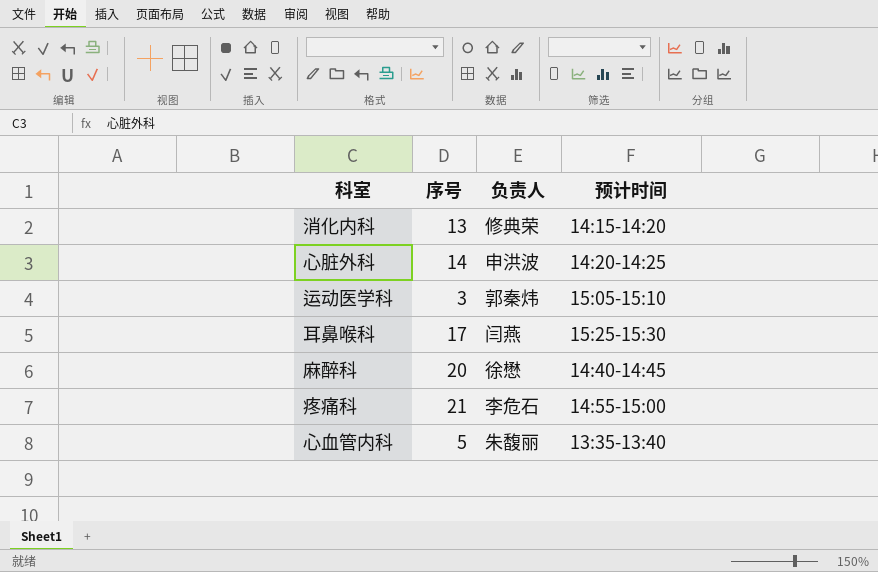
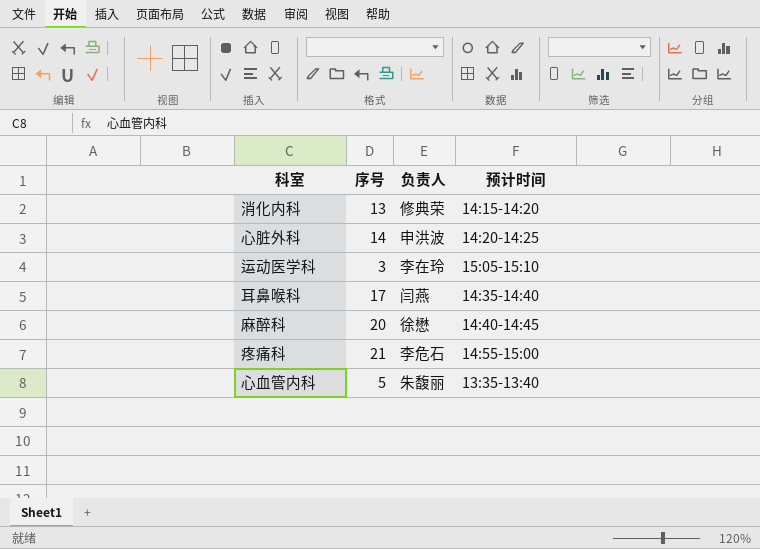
运动医学科 | 负责人: 郭秦炜 -> 李在玲
耳鼻喉科 | 预计时间: 15:25-15:30 -> 14:35-14:40

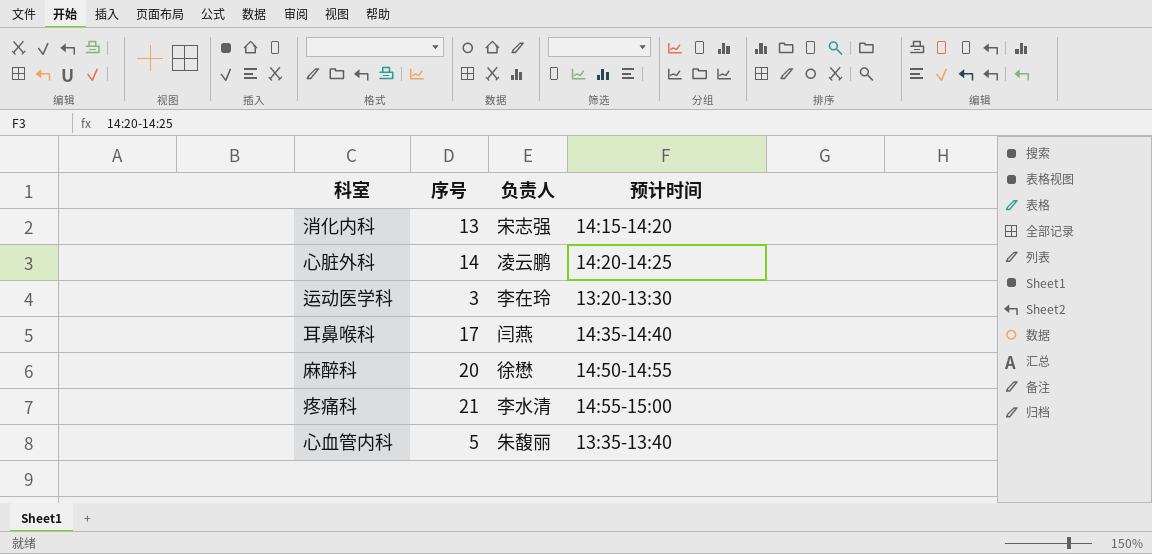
消化内科 | 负责人: 修典荣 -> 宋志强
心脏外科 | 负责人: 申洪波 -> 凌云鹏
运动医学科 | 预计时间: 15:05-15:10 -> 13:20-13:30
麻醉科 | 预计时间: 14:40-14:45 -> 14:50-14:55
疼痛科 | 负责人: 李危石 -> 李水清

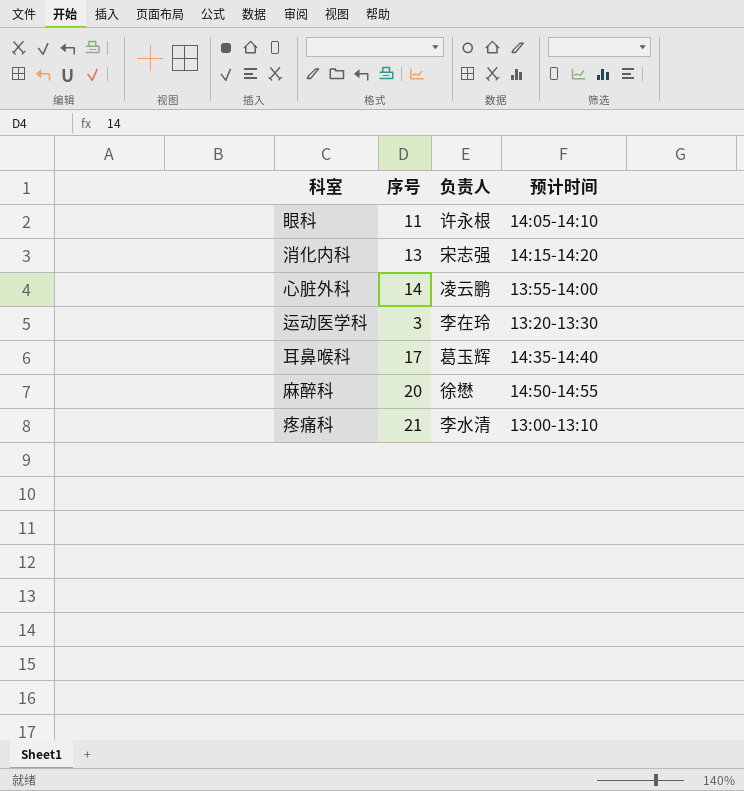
row 心血管内科: 5 | 朱馥丽 | 13:35-13:40 -> none
row 眼科: none -> 11 | 许永根 | 14:05-14:10
心脏外科 | 预计时间: 14:20-14:25 -> 13:55-14:00
耳鼻喉科 | 负责人: 闫燕 -> 葛玉辉
疼痛科 | 预计时间: 14:55-15:00 -> 13:00-13:10

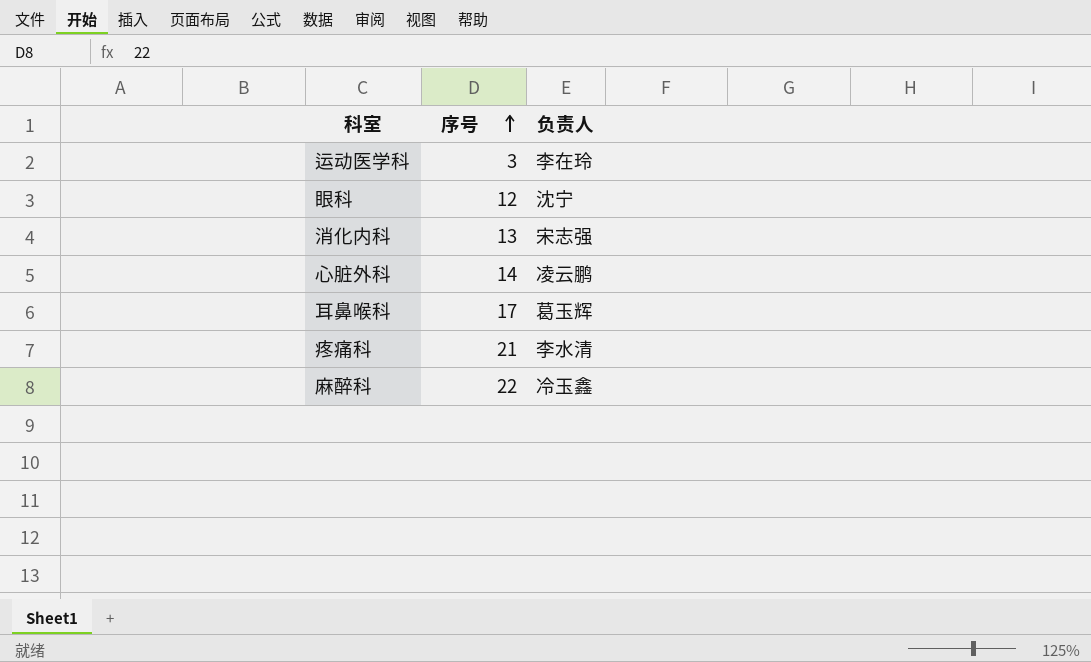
row order: none -> 序号 ascending
column 预计时间 | position: 4 -> none
眼科 | 序号: 11 -> 12
眼科 | 负责人: 许永根 -> 沈宁
麻醉科 | 序号: 20 -> 22
麻醉科 | 负责人: 徐懋 -> 冷玉鑫

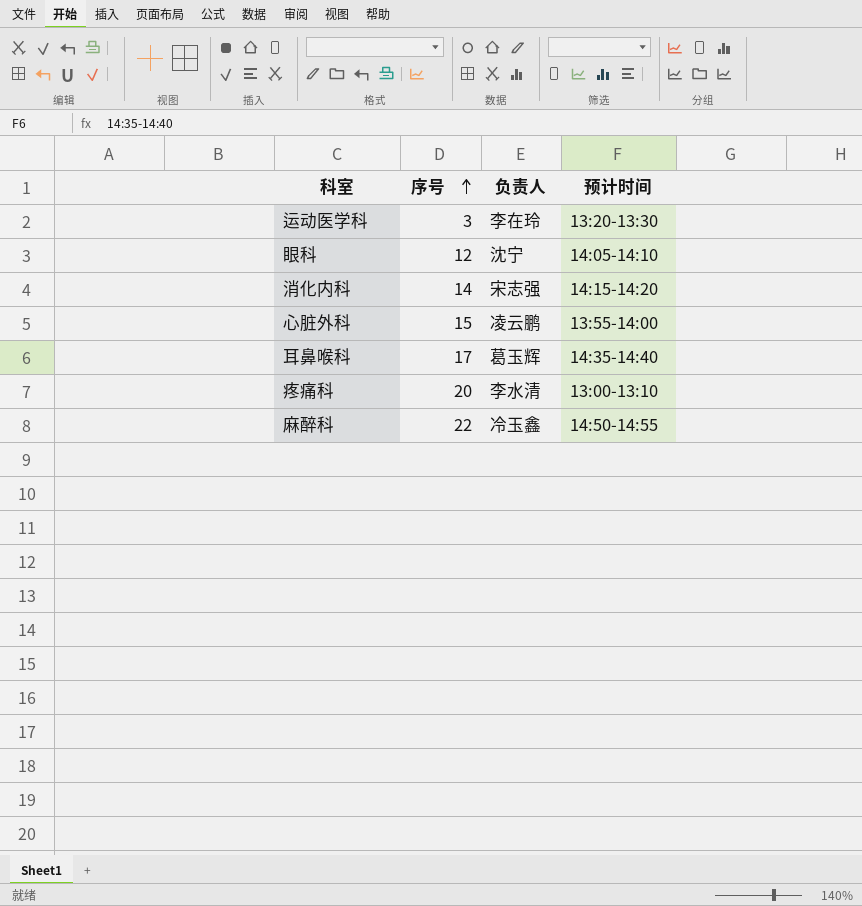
column 预计时间 | position: none -> 4
消化内科 | 序号: 13 -> 14
心脏外科 | 序号: 14 -> 15
疼痛科 | 序号: 21 -> 20

